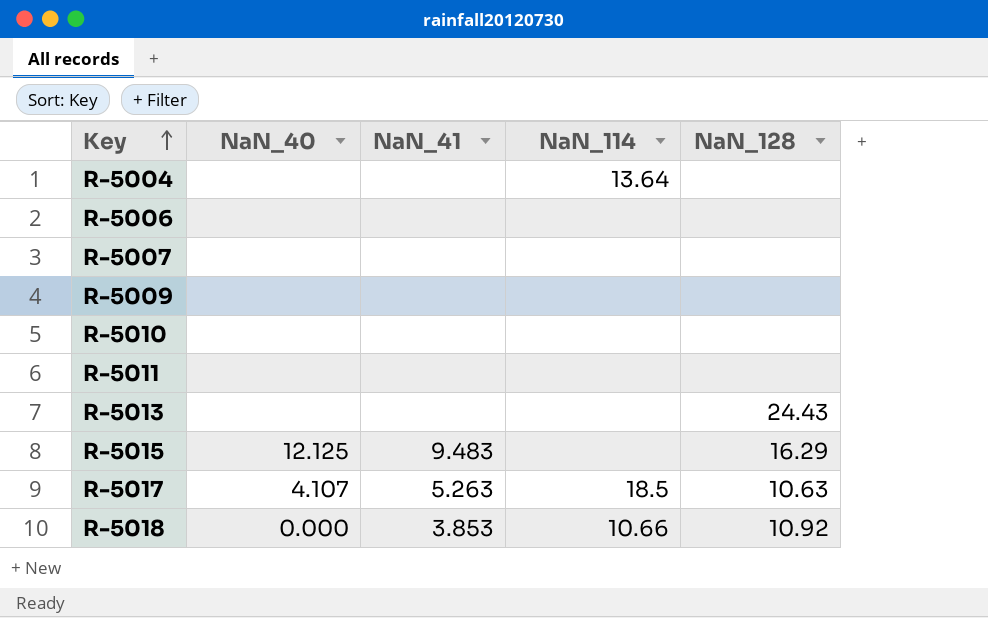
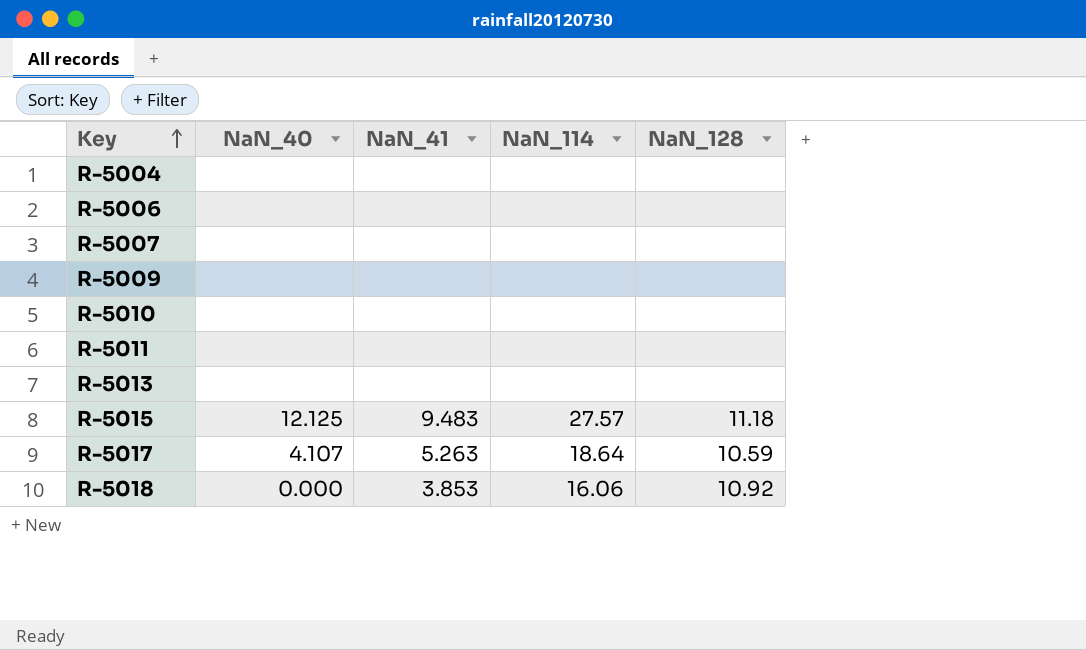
R-5004 | NaN_114: 13.64 -> none
R-5013 | NaN_128: 24.43 -> none
R-5015 | NaN_114: none -> 27.57
R-5015 | NaN_128: 16.29 -> 11.18
R-5017 | NaN_114: 18.5 -> 18.64
R-5017 | NaN_128: 10.63 -> 10.59
R-5018 | NaN_114: 10.66 -> 16.06

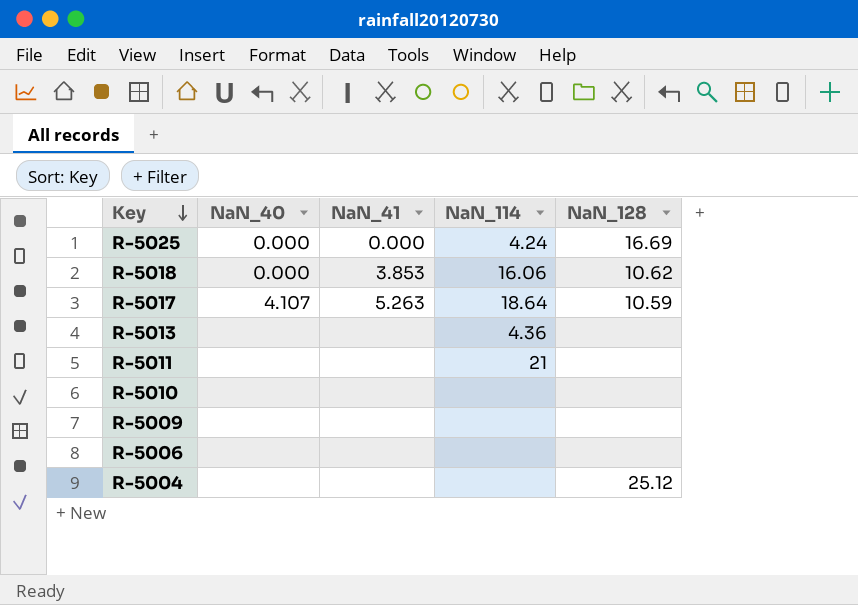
row order: Key ascending -> Key descending
row R-5007: none | none | none | none -> none
row R-5015: 12.125 | 9.483 | 27.57 | 11.18 -> none
row R-5025: none -> 0.000 | 0.000 | 4.24 | 16.69
R-5018 | NaN_128: 10.92 -> 10.62
R-5013 | NaN_114: none -> 4.36
R-5011 | NaN_114: none -> 21
R-5004 | NaN_128: none -> 25.12

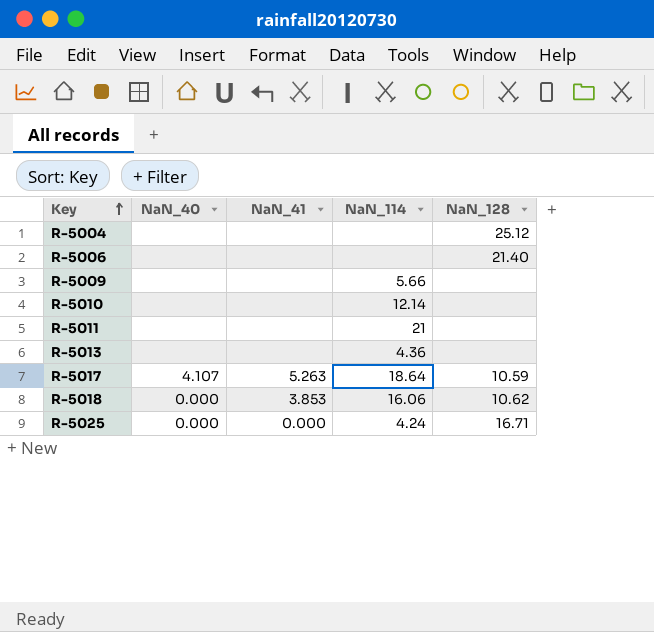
row order: Key descending -> Key ascending
R-5006 | NaN_128: none -> 21.40
R-5009 | NaN_114: none -> 5.66
R-5010 | NaN_114: none -> 12.14
R-5025 | NaN_128: 16.69 -> 16.71

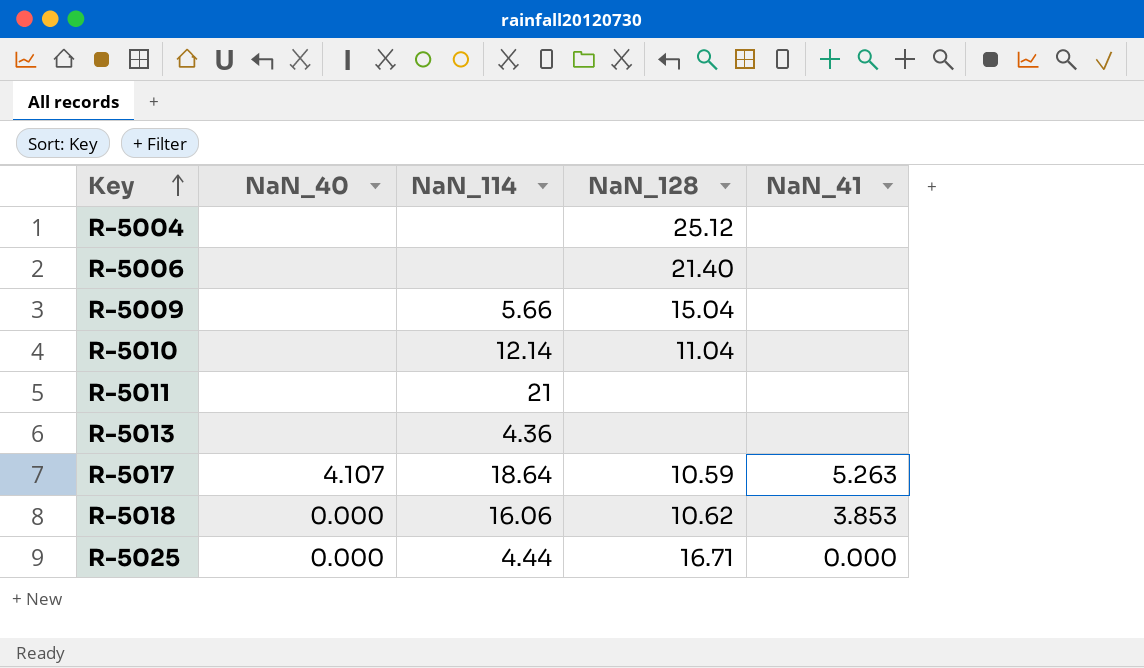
column NaN_41 | position: 3 -> 5
R-5009 | NaN_128: none -> 15.04
R-5010 | NaN_128: none -> 11.04
R-5025 | NaN_114: 4.24 -> 4.44

